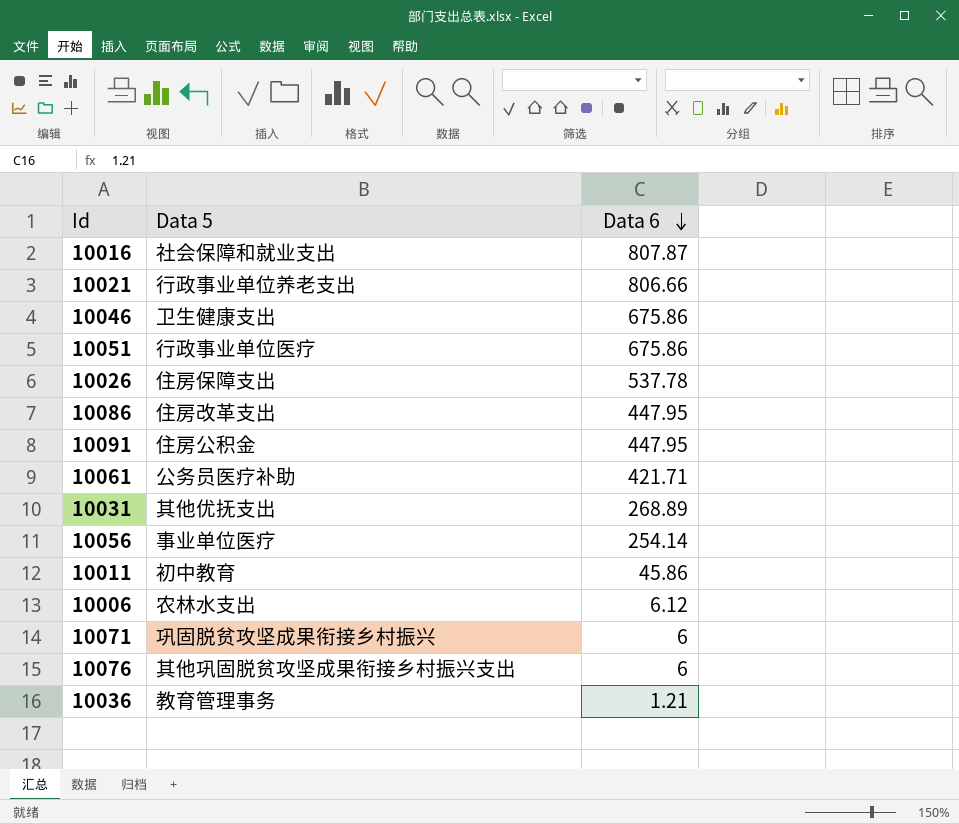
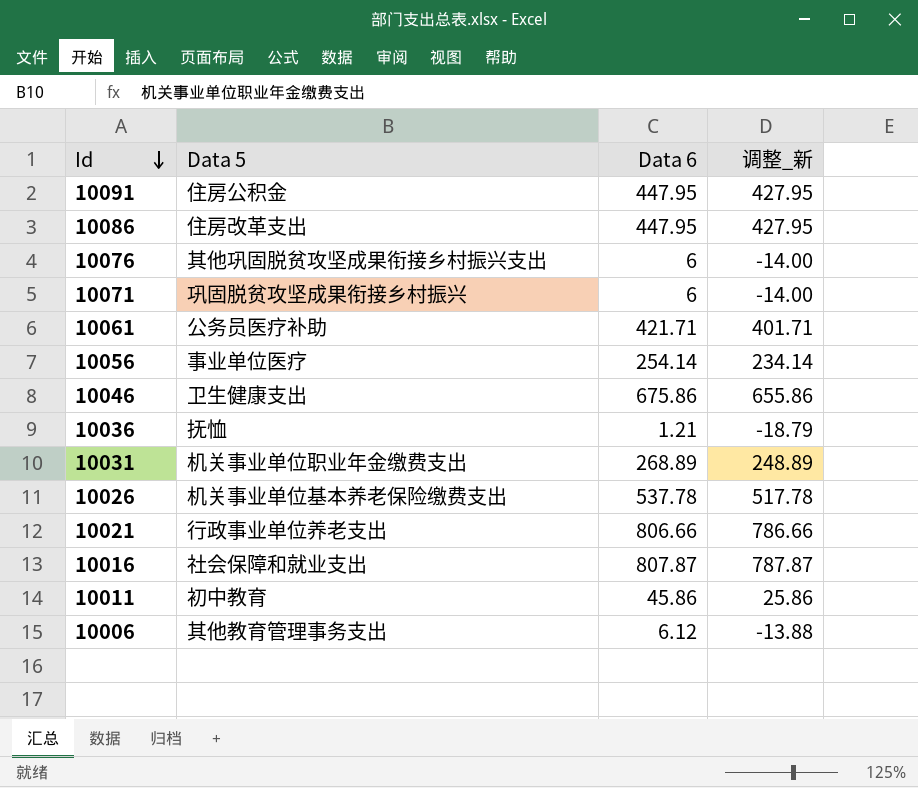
row order: Data 6 descending -> Id descending
column 调整_新 | formula: none -> [Data 6] - 20
row 10051: 行政事业单位医疗 | 675.86 -> none
10036 | Data 5: 教育管理事务 -> 抚恤
10031 | Data 5: 其他优抚支出 -> 机关事业单位职业年金缴费支出
10026 | Data 5: 住房保障支出 -> 机关事业单位基本养老保险缴费支出
10006 | Data 5: 农林水支出 -> 其他教育管理事务支出

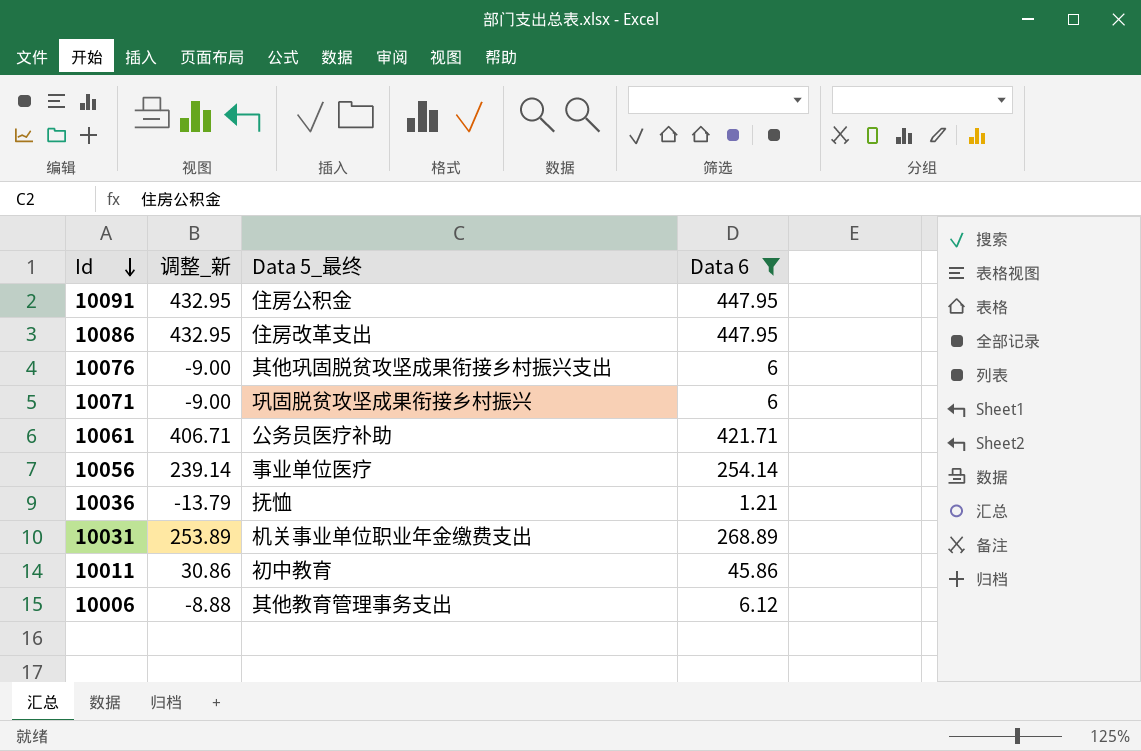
filter: none -> Data 6 <= 447.95
column 调整_新 | formula: [Data 6] - 20 -> [Data 6] - 15
column 调整_新 | position: 4 -> 2
column name: Data 5 -> Data 5_最终

